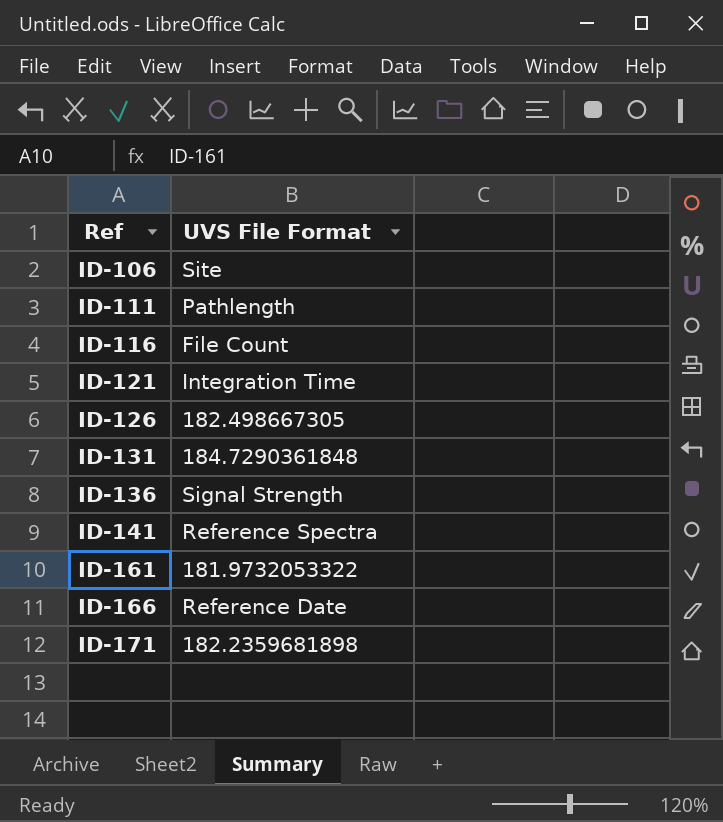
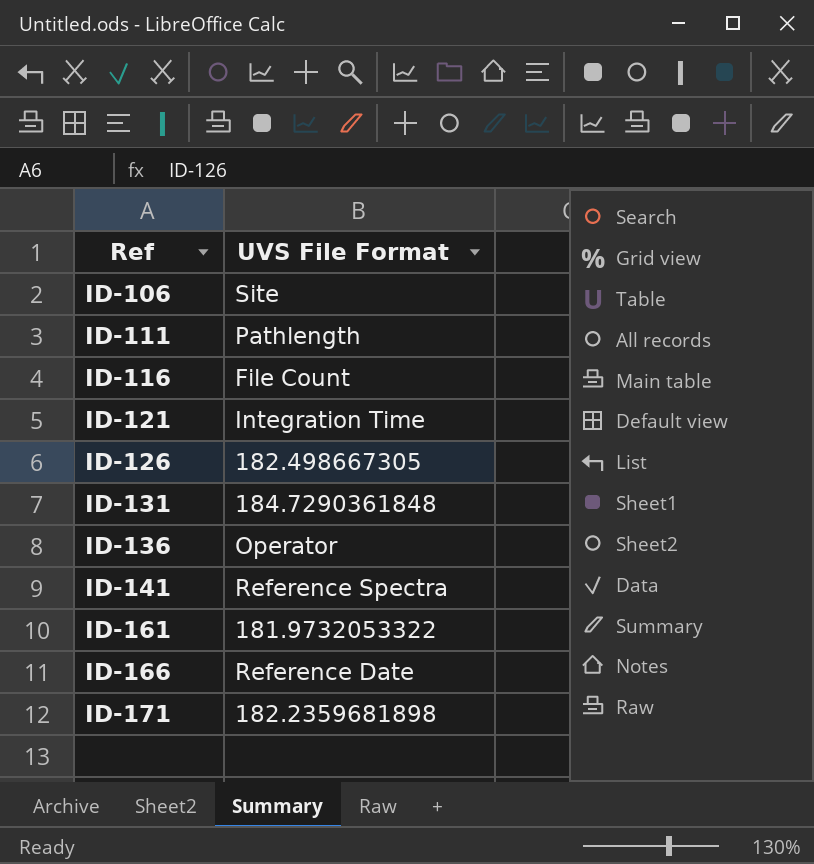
ID-136 | UVS File Format: Signal Strength -> Operator

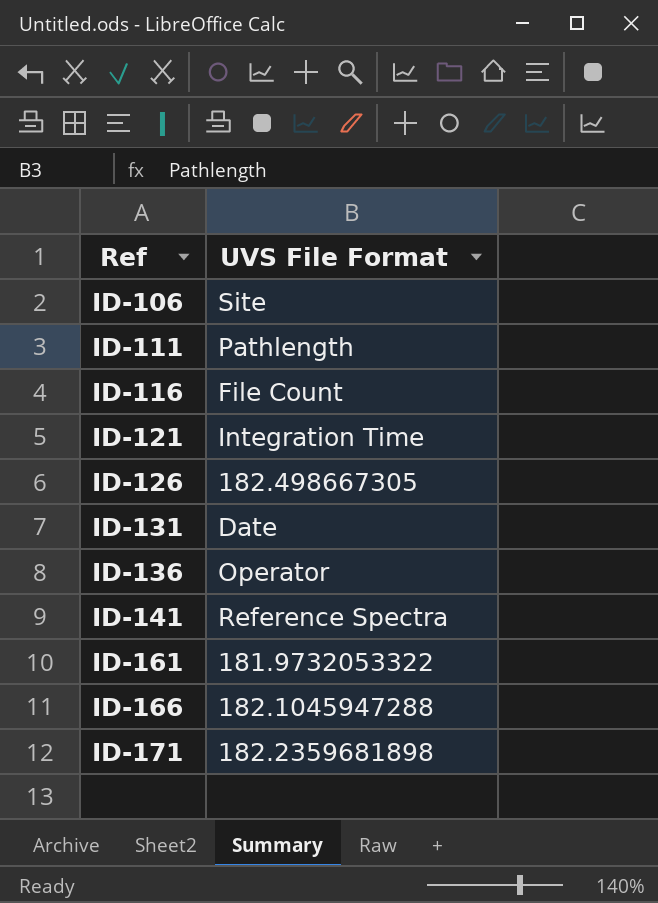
ID-131 | UVS File Format: 184.7290361848 -> Date
ID-166 | UVS File Format: Reference Date -> 182.1045947288

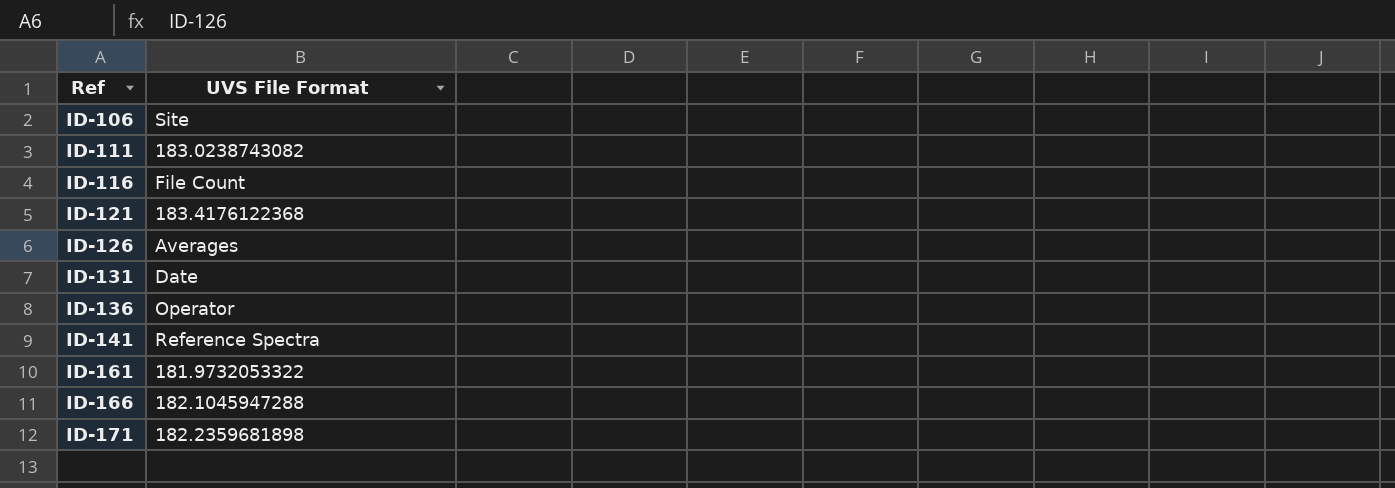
ID-111 | UVS File Format: Pathlength -> 183.0238743082
ID-121 | UVS File Format: Integration Time -> 183.4176122368
ID-126 | UVS File Format: 182.498667305 -> Averages

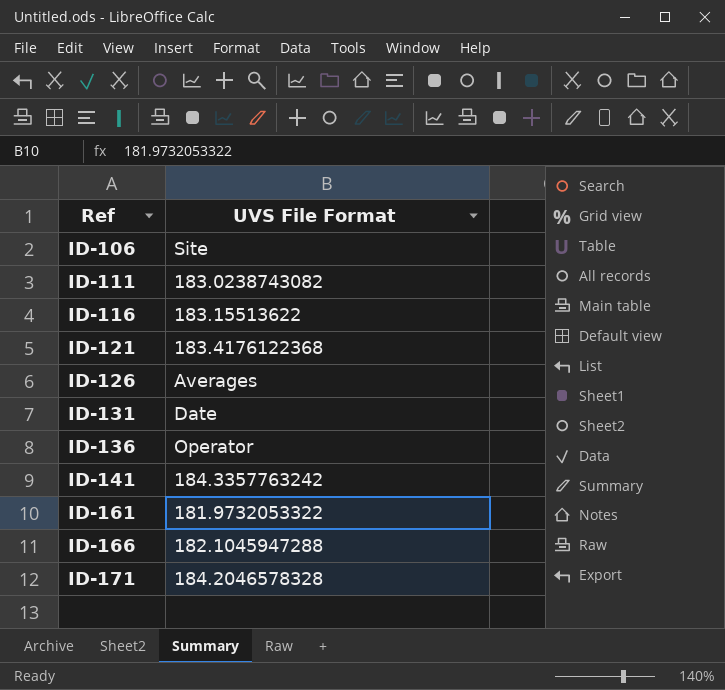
ID-116 | UVS File Format: File Count -> 183.15513622
ID-141 | UVS File Format: Reference Spectra -> 184.3357763242
ID-171 | UVS File Format: 182.2359681898 -> 184.2046578328

